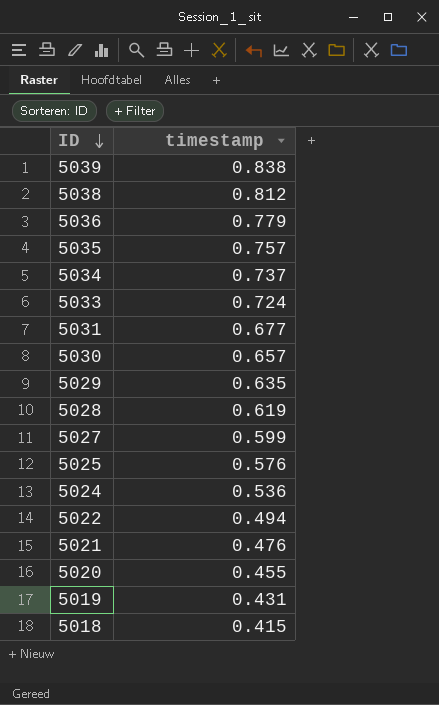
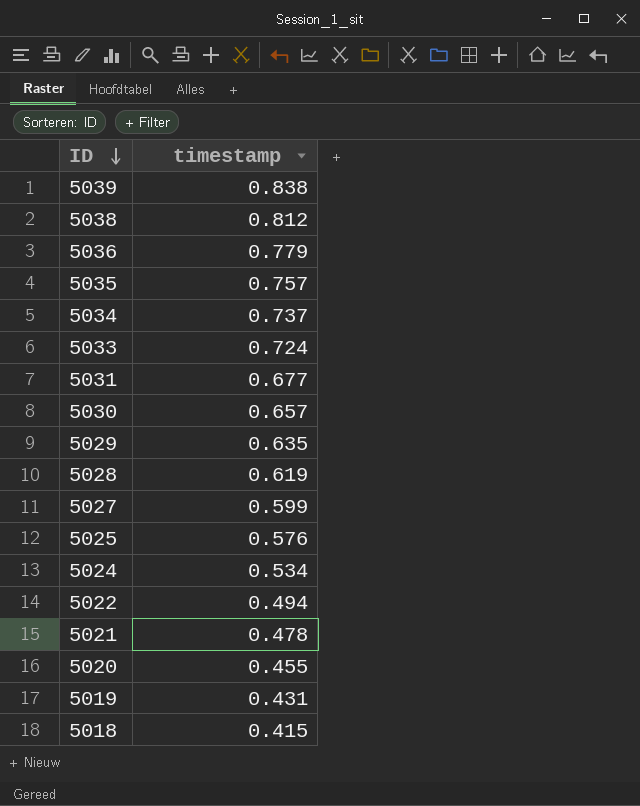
5024 | timestamp: 0.536 -> 0.534
5021 | timestamp: 0.476 -> 0.478

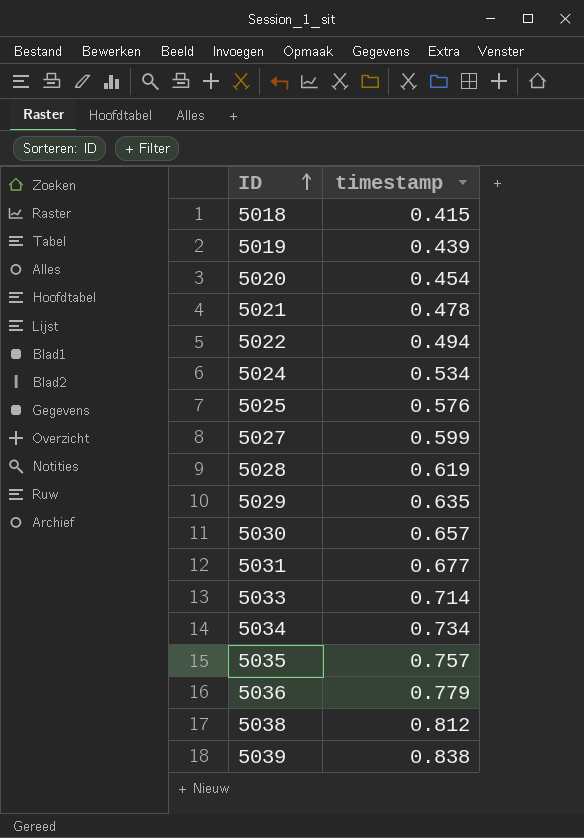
row order: ID descending -> ID ascending
5019 | timestamp: 0.431 -> 0.439
5020 | timestamp: 0.455 -> 0.454
5033 | timestamp: 0.724 -> 0.714
5034 | timestamp: 0.737 -> 0.734

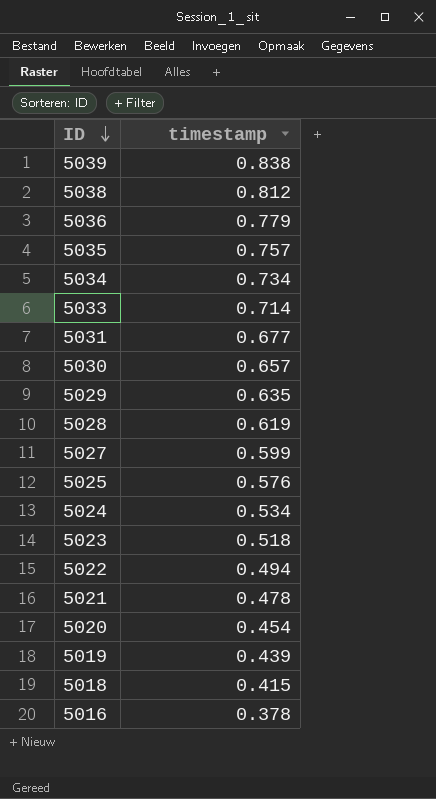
row order: ID ascending -> ID descending
row 5023: none -> 0.518
row 5016: none -> 0.378

